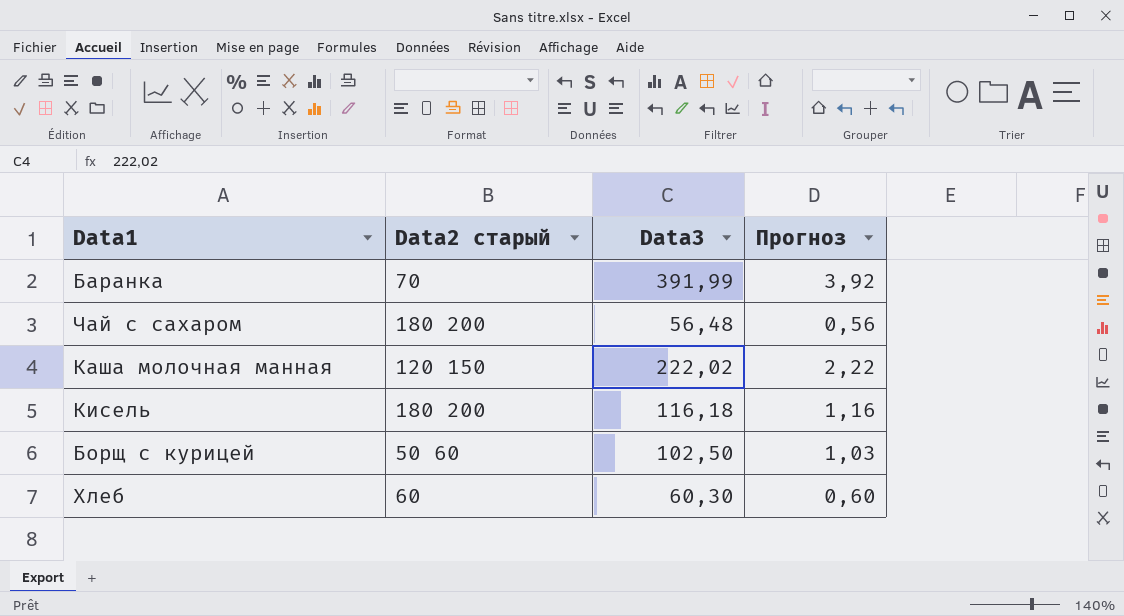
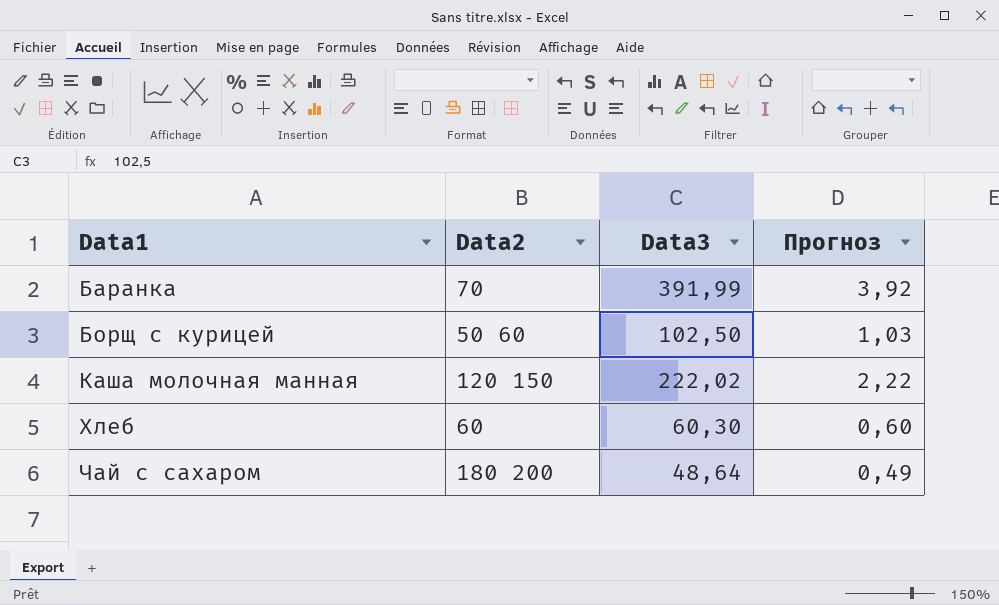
row order: none -> Data1 ascending
column name: Data2 старый -> Data2
row Кисель: 180 200 | 116,18 | 1,16 -> none
Чай с сахаром | Data3: 56,48 -> 48,64
Чай с сахаром | Прогноз: 0,56 -> 0,49

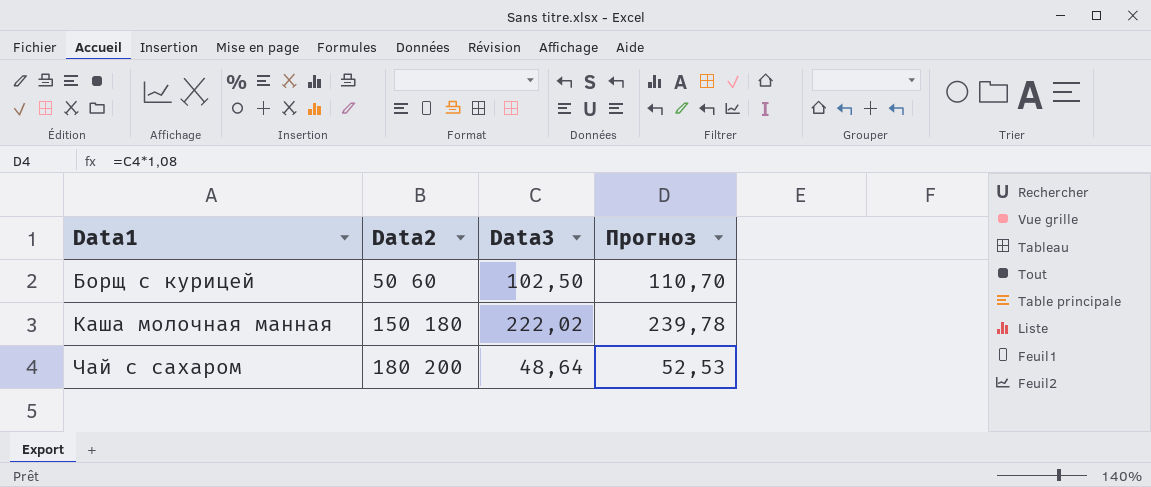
column Прогноз | formula: [Data3] * 0,01 -> [Data3] * 1,08
row Баранка: 70 | 391,99 | 3,92 -> none
row Хлеб: 60 | 60,30 | 0,60 -> none
Каша молочная манная | Data2: 120 150 -> 150 180

